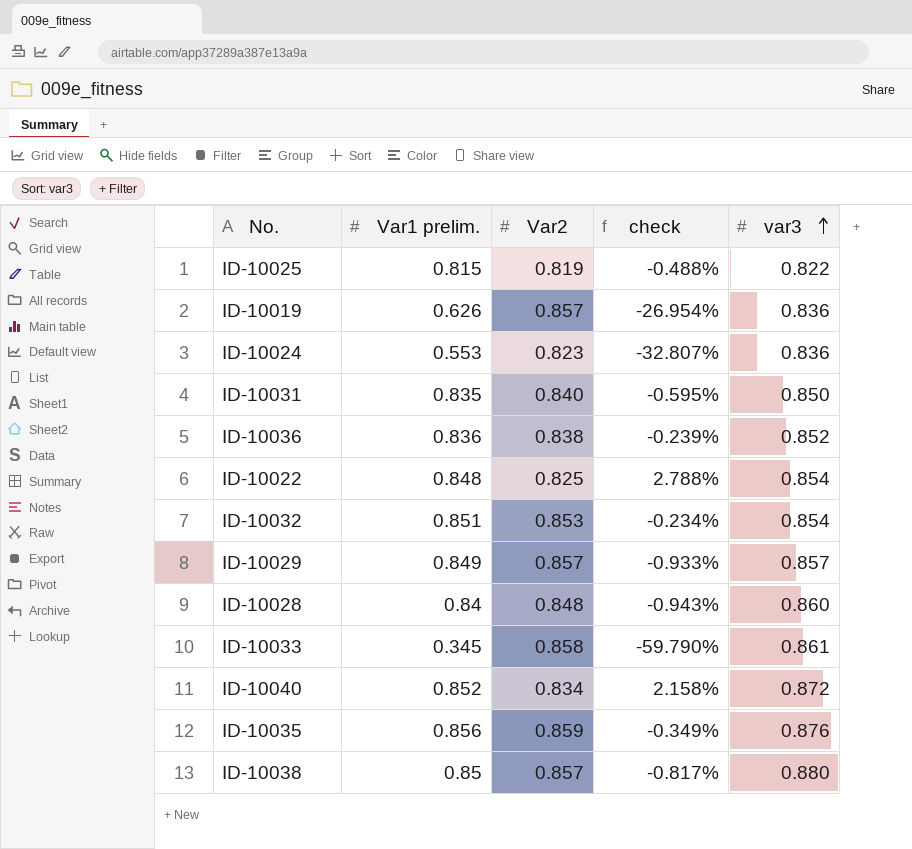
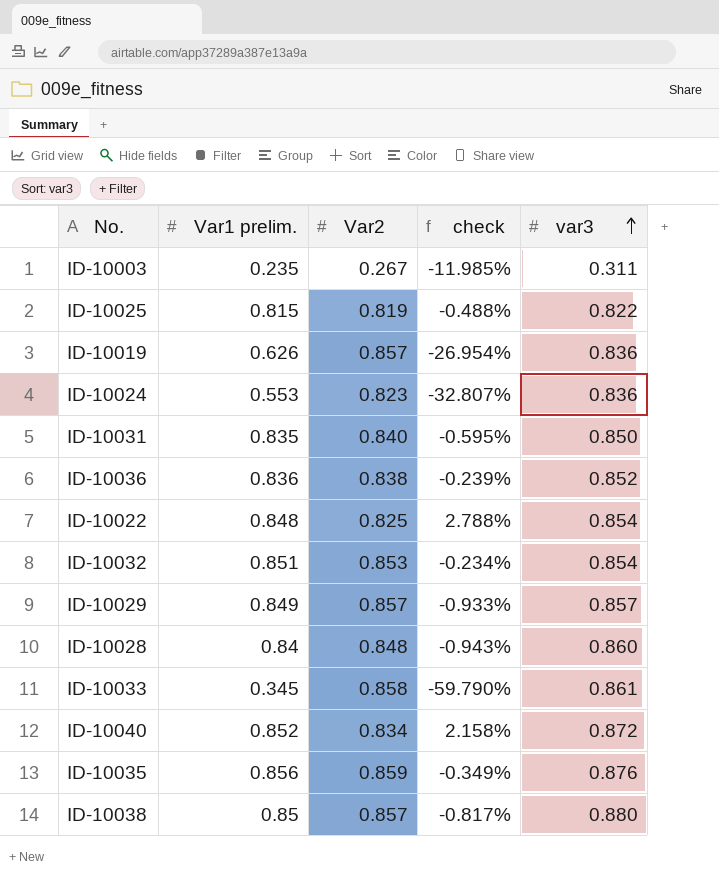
row ID-10003: none -> 0.235 | 0.267 | -11.985% | 0.311

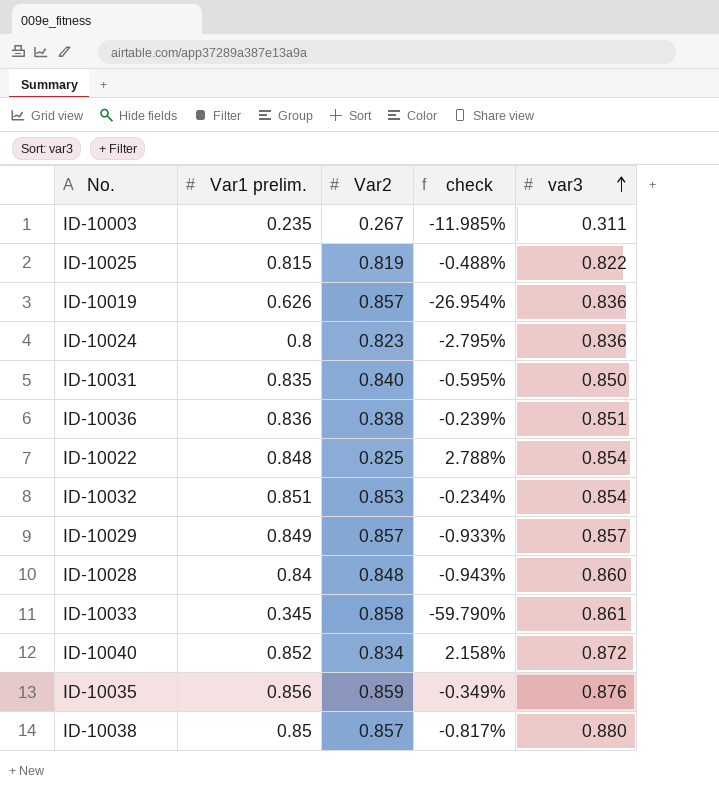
ID-10024 | Var1 prelim.: 0.553 -> 0.8
ID-10024 | check: -32.807% -> -2.795%
ID-10036 | var3: 0.852 -> 0.851

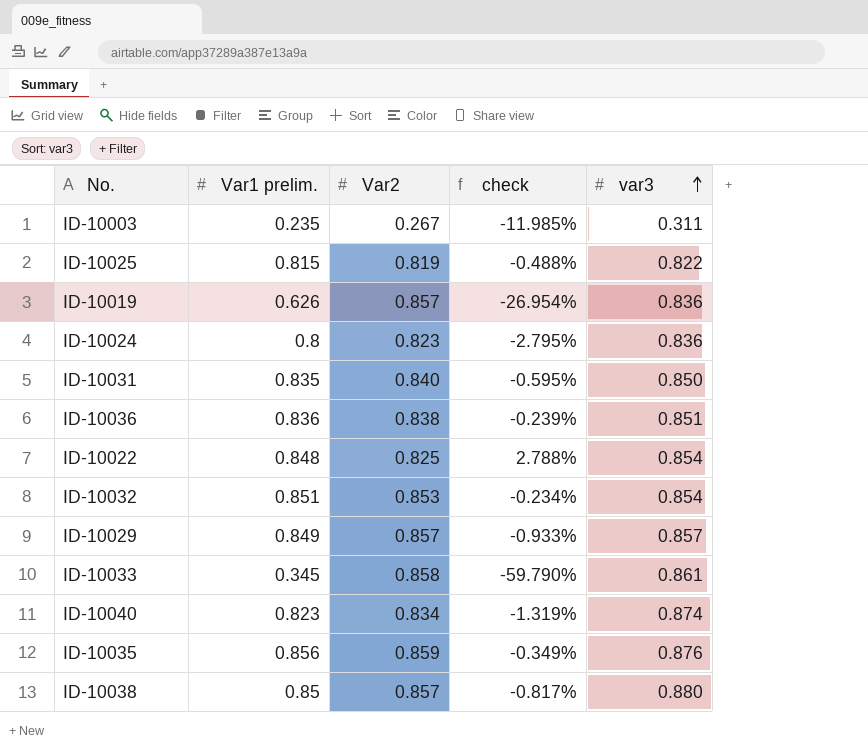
row ID-10028: 0.84 | 0.848 | -0.943% | 0.860 -> none
ID-10040 | Var1 prelim.: 0.852 -> 0.823
ID-10040 | check: 2.158% -> -1.319%
ID-10040 | var3: 0.872 -> 0.874

